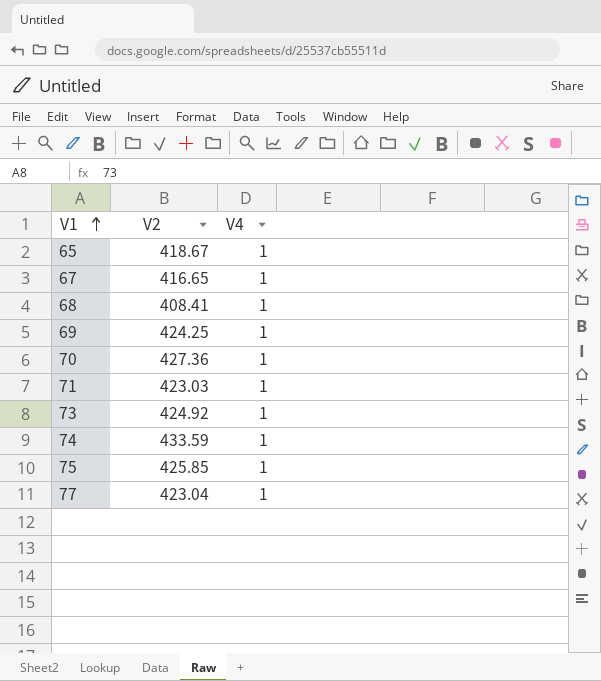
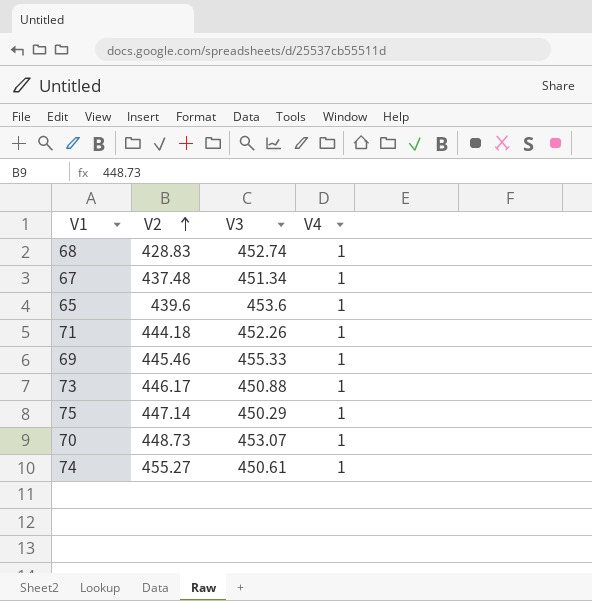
row order: V1 ascending -> V2 ascending
column V3 | position: none -> 3
row 77: 423.04 | 1 -> none
68 | V2: 408.41 -> 428.83
67 | V2: 416.65 -> 437.48
65 | V2: 418.67 -> 439.6
71 | V2: 423.03 -> 444.18
69 | V2: 424.25 -> 445.46
73 | V2: 424.92 -> 446.17
75 | V2: 425.85 -> 447.14
70 | V2: 427.36 -> 448.73
74 | V2: 433.59 -> 455.27

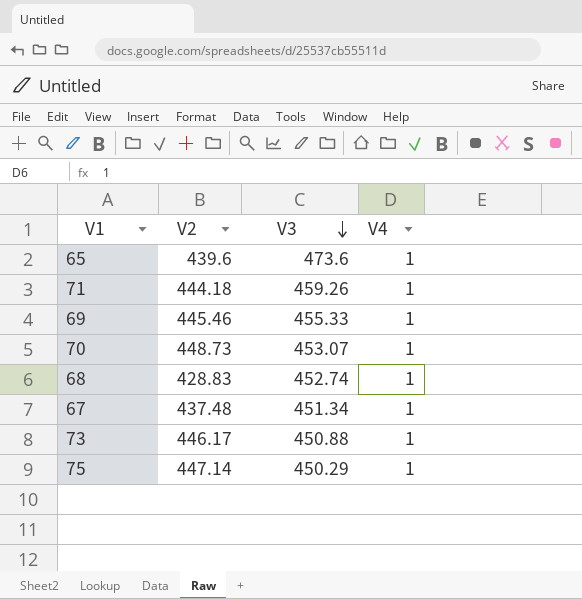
row order: V2 ascending -> V3 descending
row 74: 455.27 | 450.61 | 1 -> none
65 | V3: 453.6 -> 473.6
71 | V3: 452.26 -> 459.26

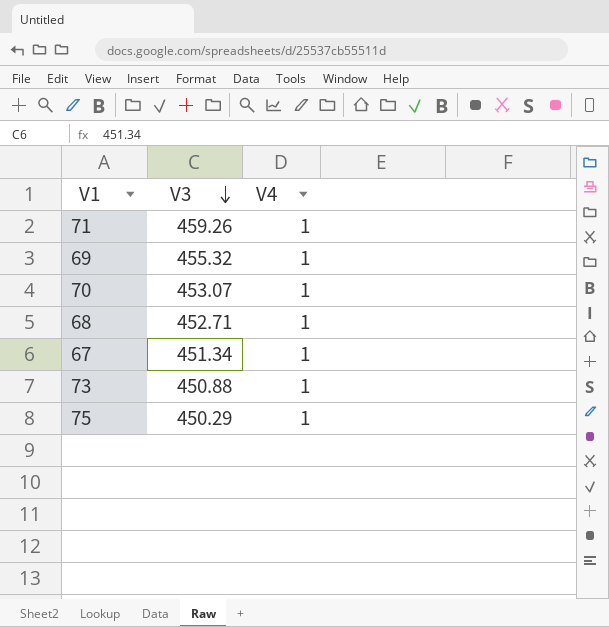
column V2 | position: 2 -> none
row 65: 439.6 | 473.6 | 1 -> none
69 | V3: 455.33 -> 455.32
68 | V3: 452.74 -> 452.71

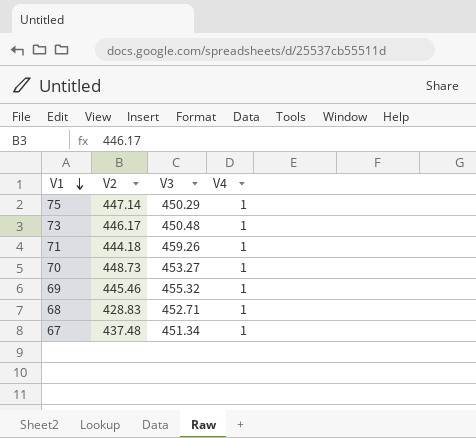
row order: V3 descending -> V1 descending
column V2 | position: none -> 2
73 | V3: 450.88 -> 450.48
70 | V3: 453.07 -> 453.27

